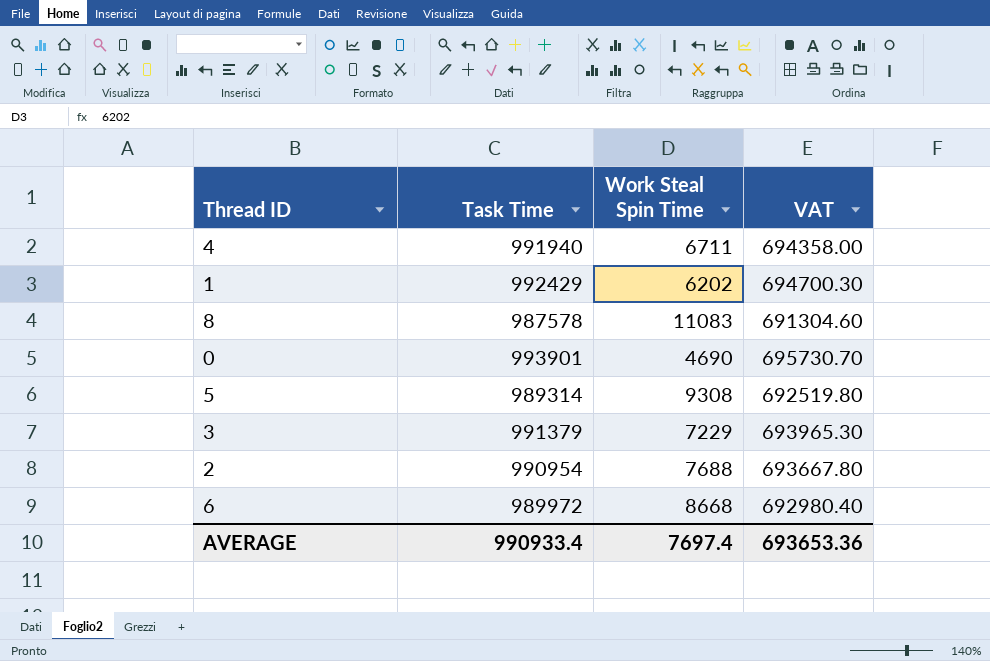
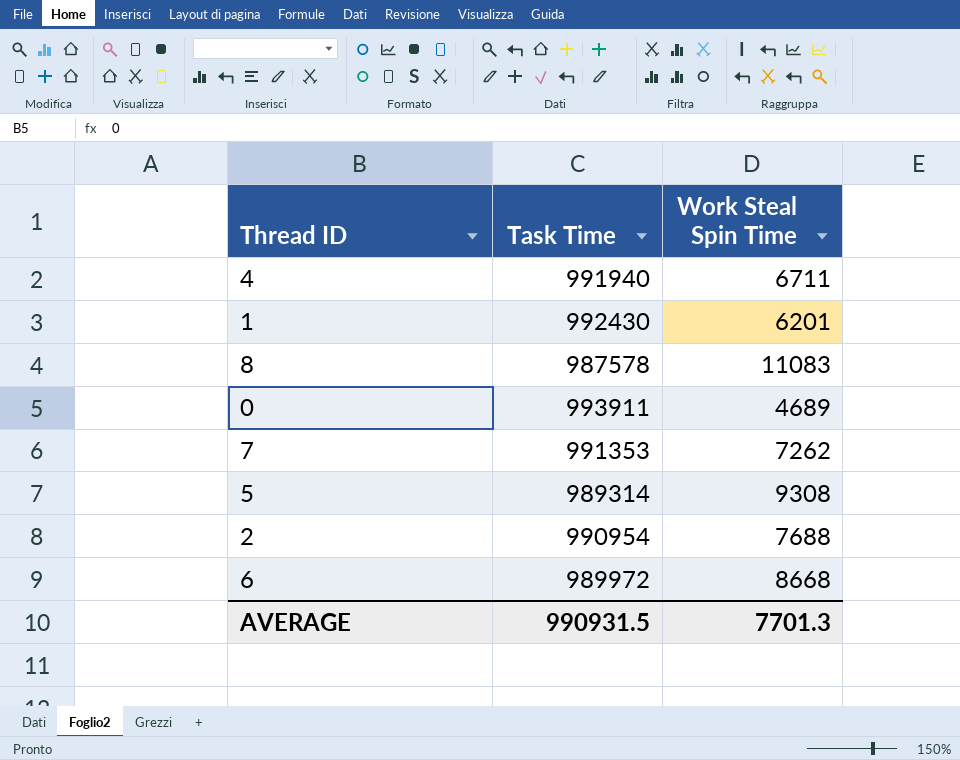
column VAT | formula: [Task Time] * 0.7 -> none
row 3: 991379 | 7229 | 693965.30 -> none
1 | Task Time: 992429 -> 992430
1 | Work Steal Spin Time: 6202 -> 6201
0 | Task Time: 993901 -> 993911
0 | Work Steal Spin Time: 4690 -> 4689
row 7: none -> 991353 | 7262
AVERAGE | Task Time: 990933.4 -> 990931.5
AVERAGE | Work Steal Spin Time: 7697.4 -> 7701.3

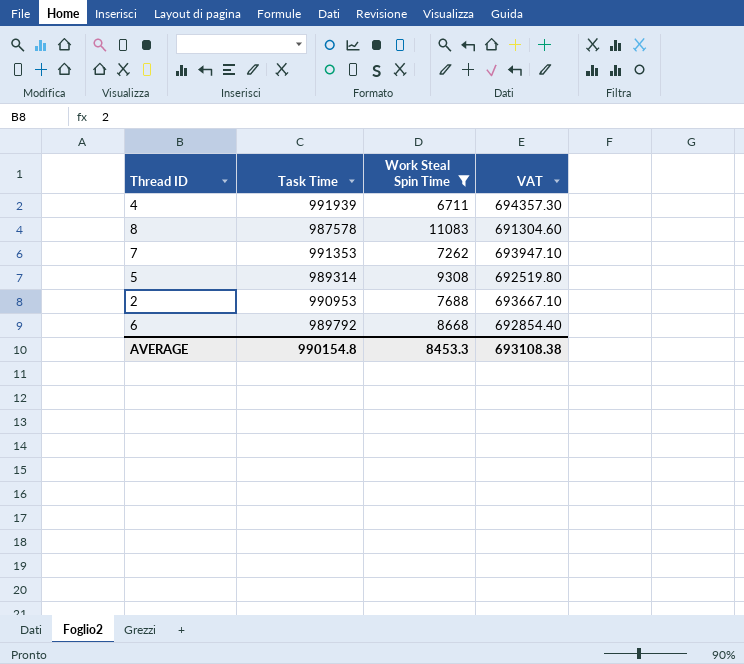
filter: none -> Work Steal Spin Time >= 6711
column VAT | formula: none -> [Task Time] * 0.7
4 | Task Time: 991940 -> 991939
2 | Task Time: 990954 -> 990953
6 | Task Time: 989972 -> 989792
AVERAGE | Task Time: 990931.5 -> 990154.8
AVERAGE | Work Steal Spin Time: 7701.3 -> 8453.3

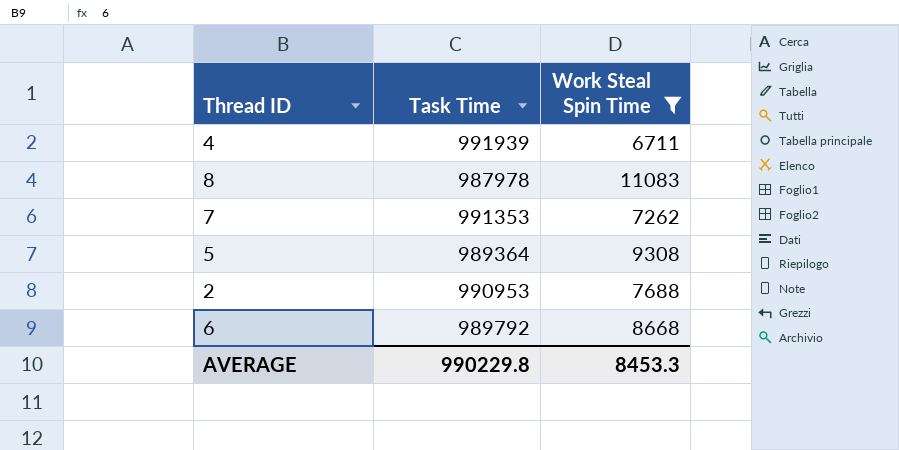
column VAT | formula: [Task Time] * 0.7 -> none
8 | Task Time: 987578 -> 987978
5 | Task Time: 989314 -> 989364
AVERAGE | Task Time: 990154.8 -> 990229.8

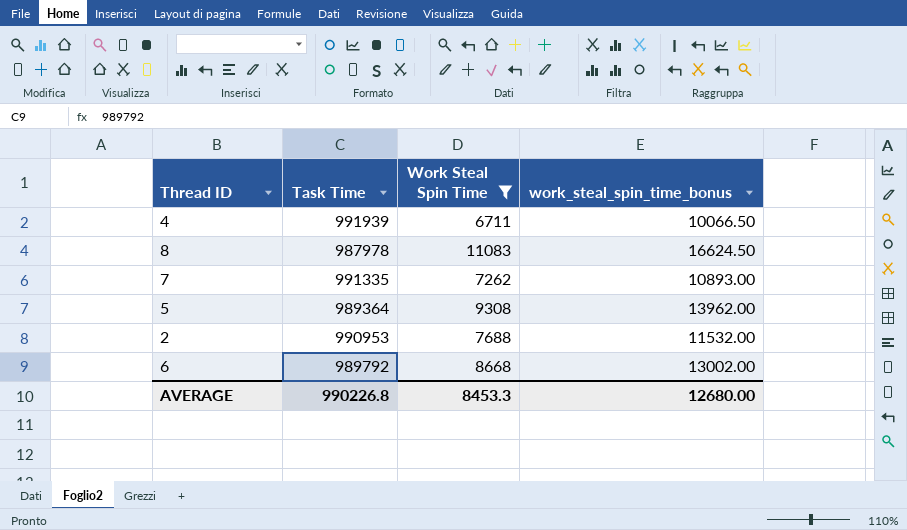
column work_steal_spin_time_bonus | formula: none -> [Work Steal Spin Time] * 1.5
7 | Task Time: 991353 -> 991335
AVERAGE | Task Time: 990229.8 -> 990226.8

